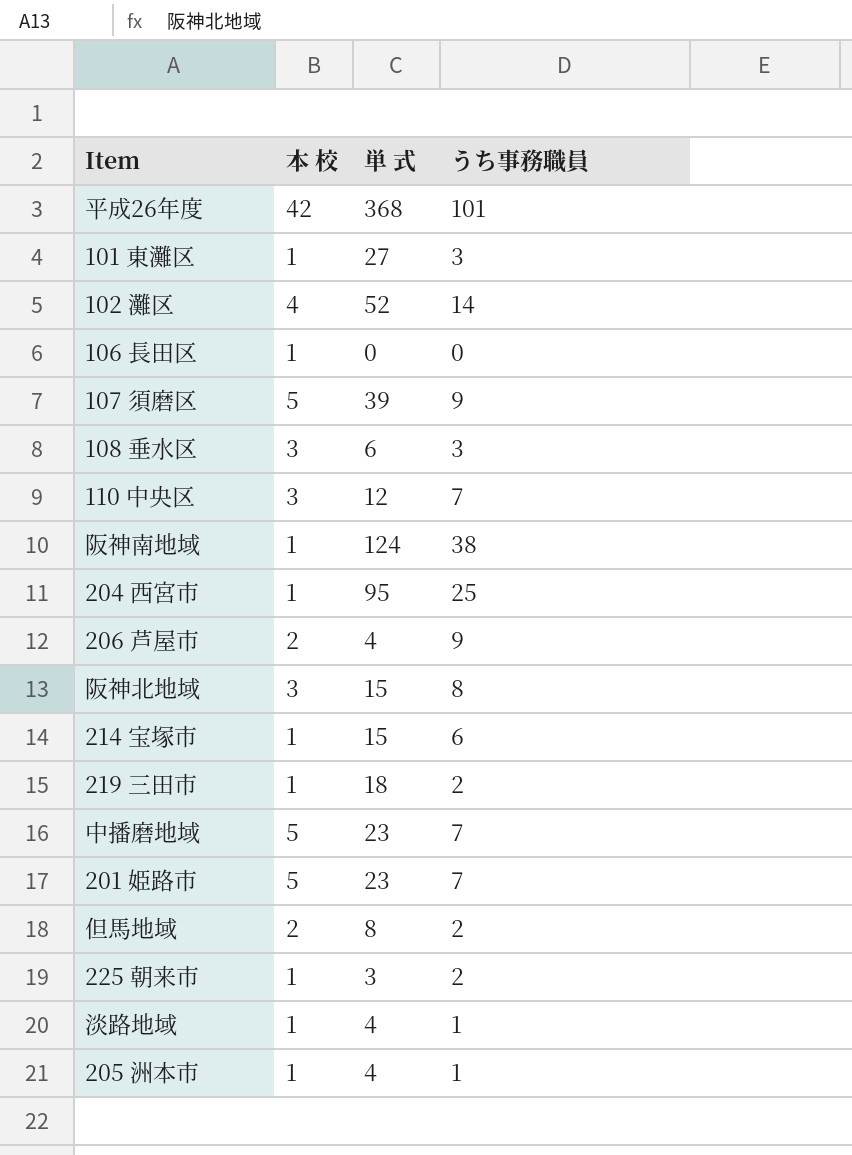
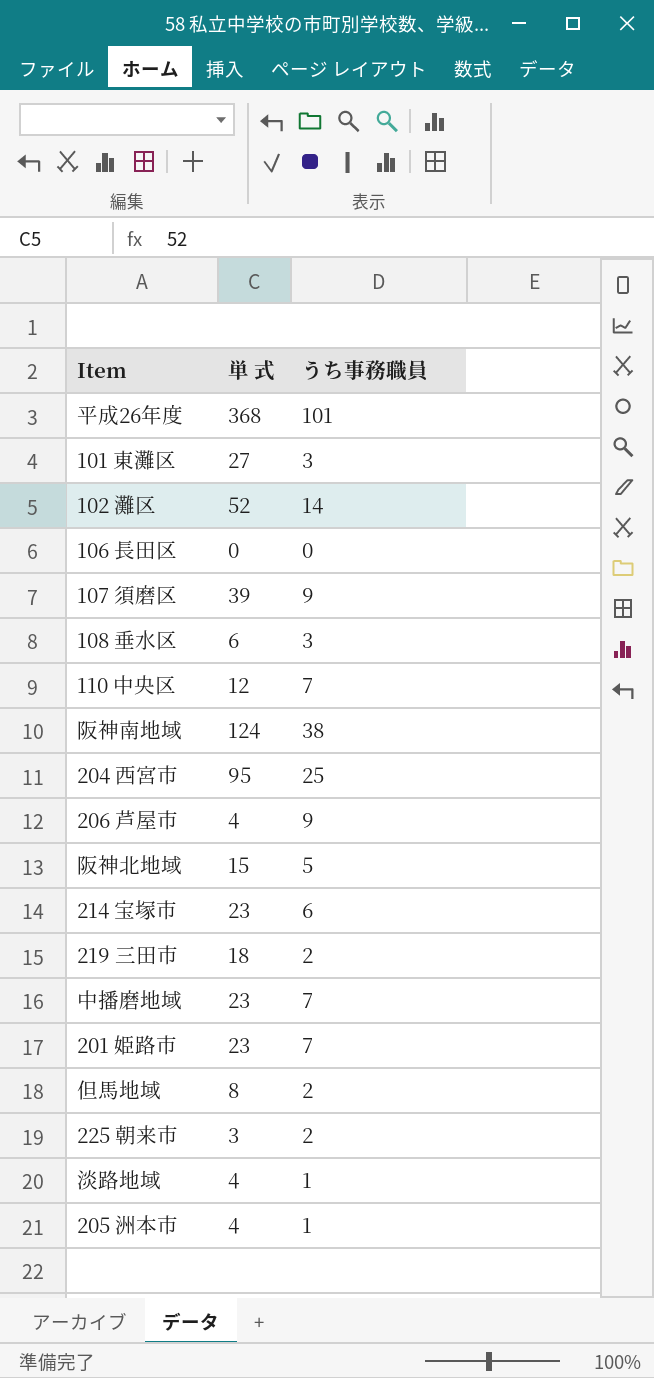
column 本 校 | position: 2 -> none
阪神北地域 | うち事務職員: 8 -> 5
214 宝塚市 | 単 式: 15 -> 23

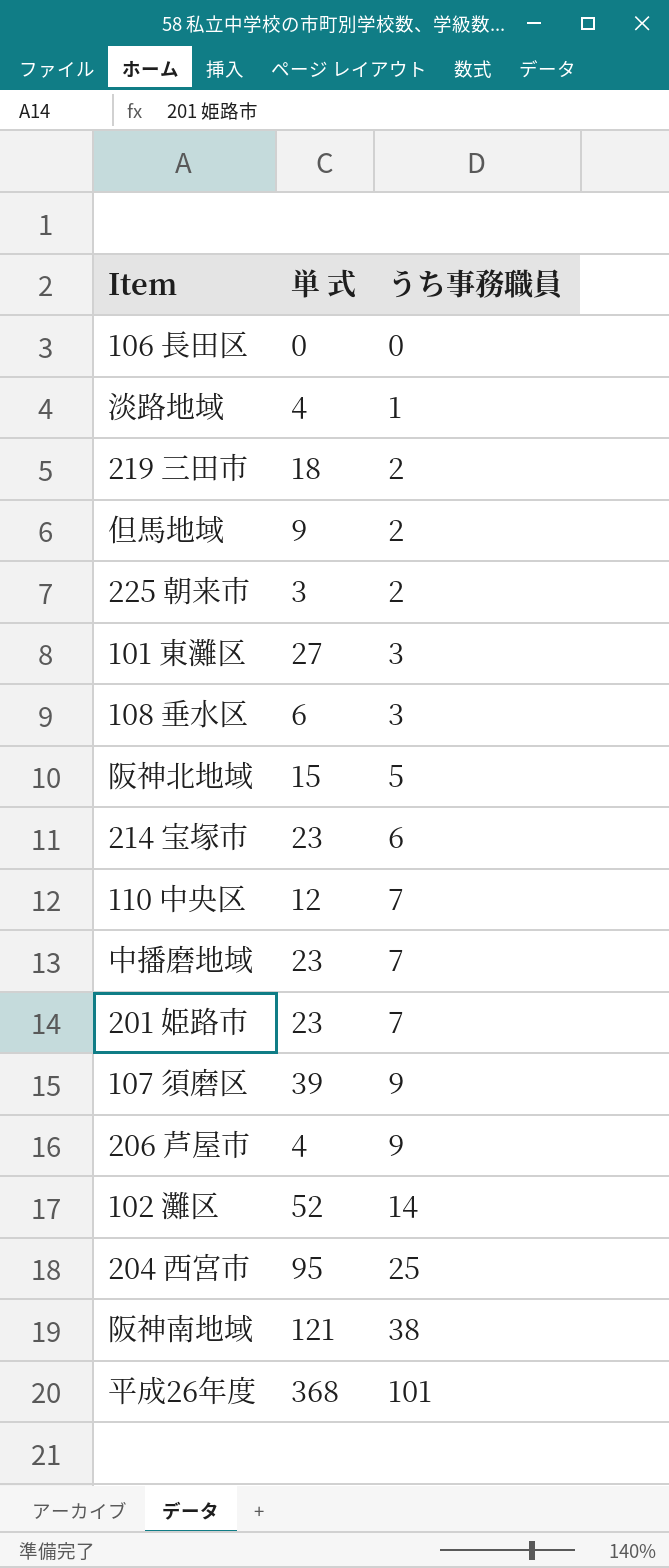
row order: none -> うち事務職員 ascending
row 205 洲本市: 4 | 1 -> none
但馬地域 | 単 式: 8 -> 9
阪神南地域 | 単 式: 124 -> 121

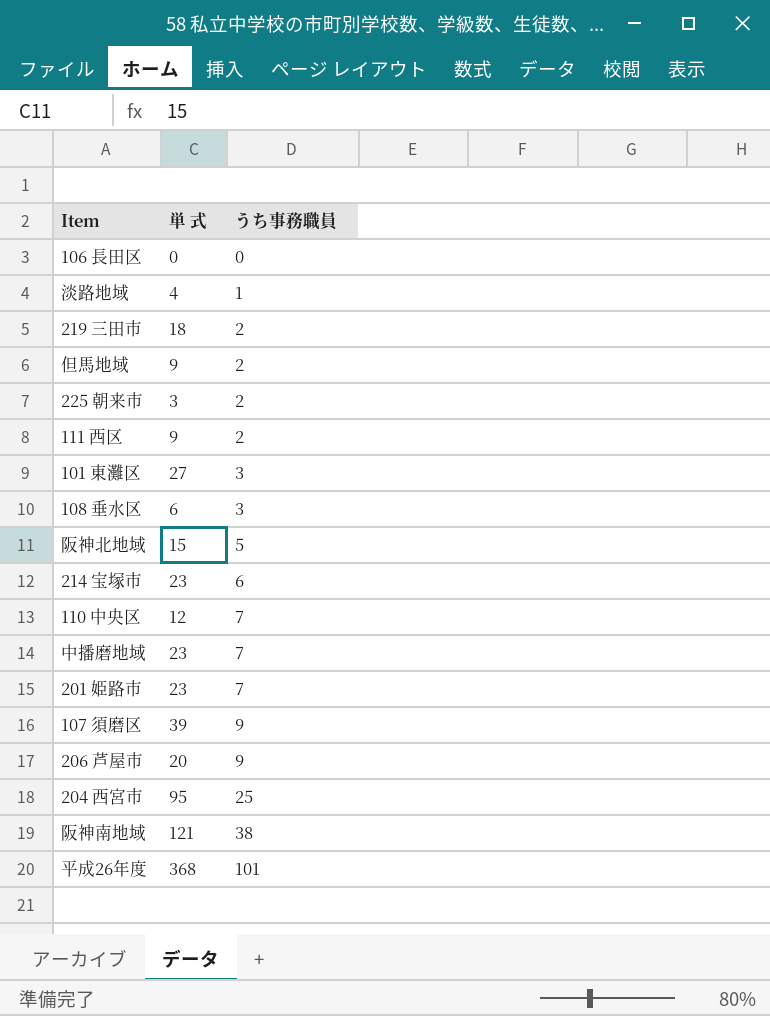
row 102 灘区: 52 | 14 -> none
row 111 西区: none -> 9 | 2
206 芦屋市 | 単 式: 4 -> 20

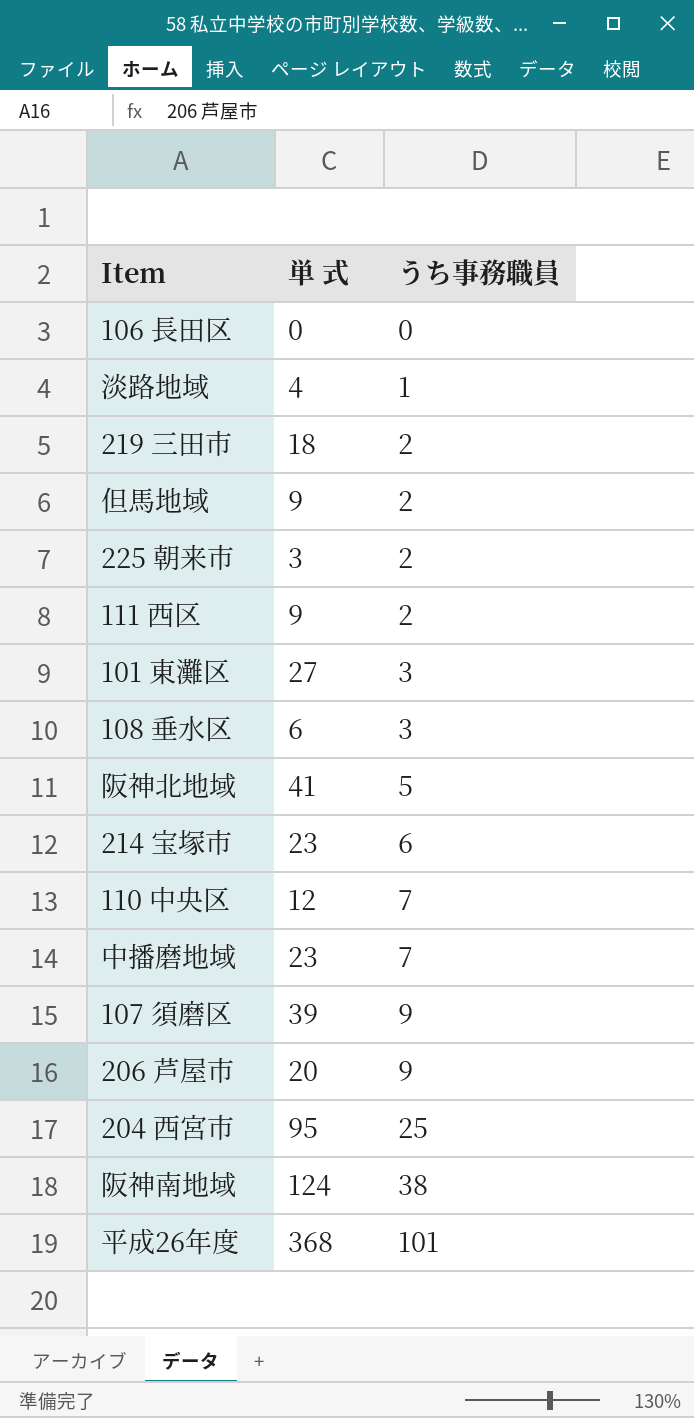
row 201 姫路市: 23 | 7 -> none
阪神北地域 | 単 式: 15 -> 41
阪神南地域 | 単 式: 121 -> 124

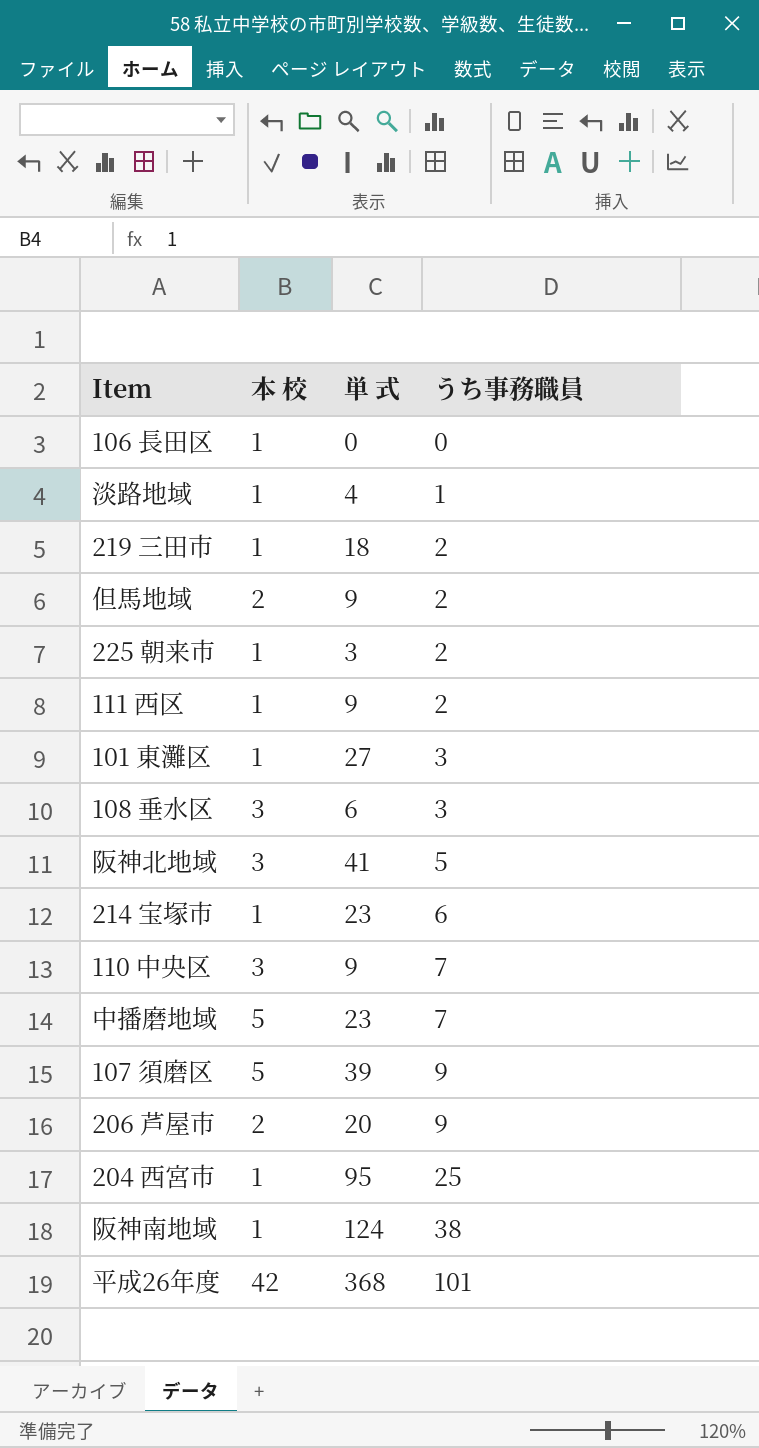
column 本 校 | position: none -> 2
110 中央区 | 単 式: 12 -> 9

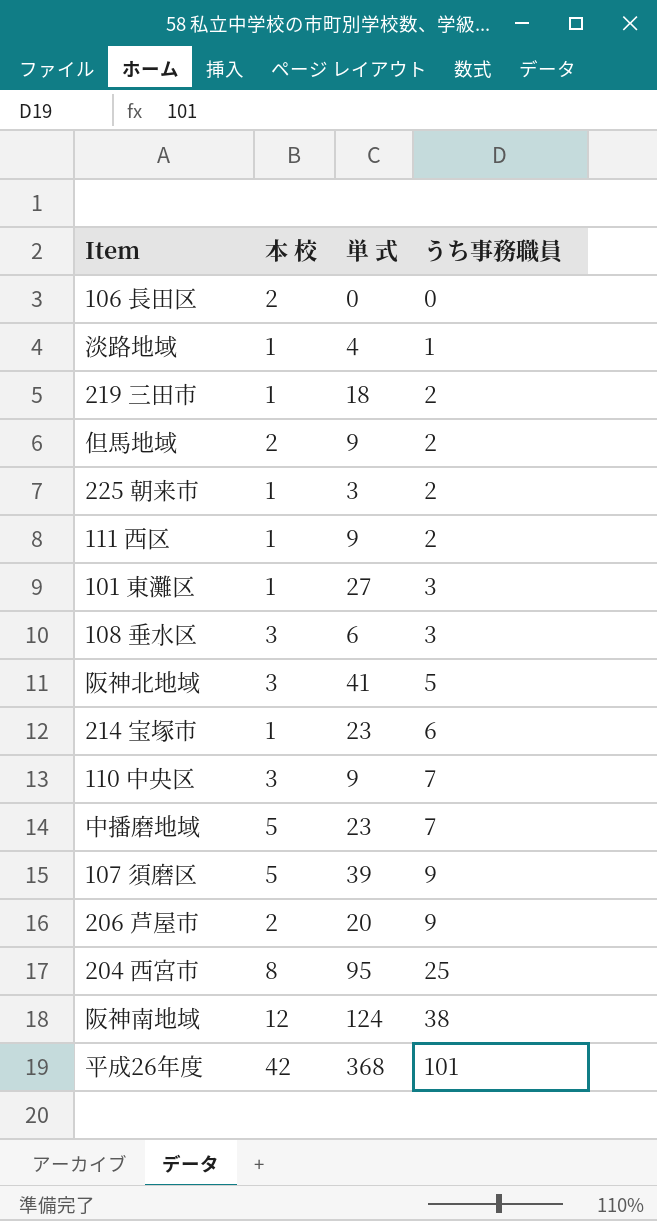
106 長田区 | 本 校: 1 -> 2
204 西宮市 | 本 校: 1 -> 8
阪神南地域 | 本 校: 1 -> 12

